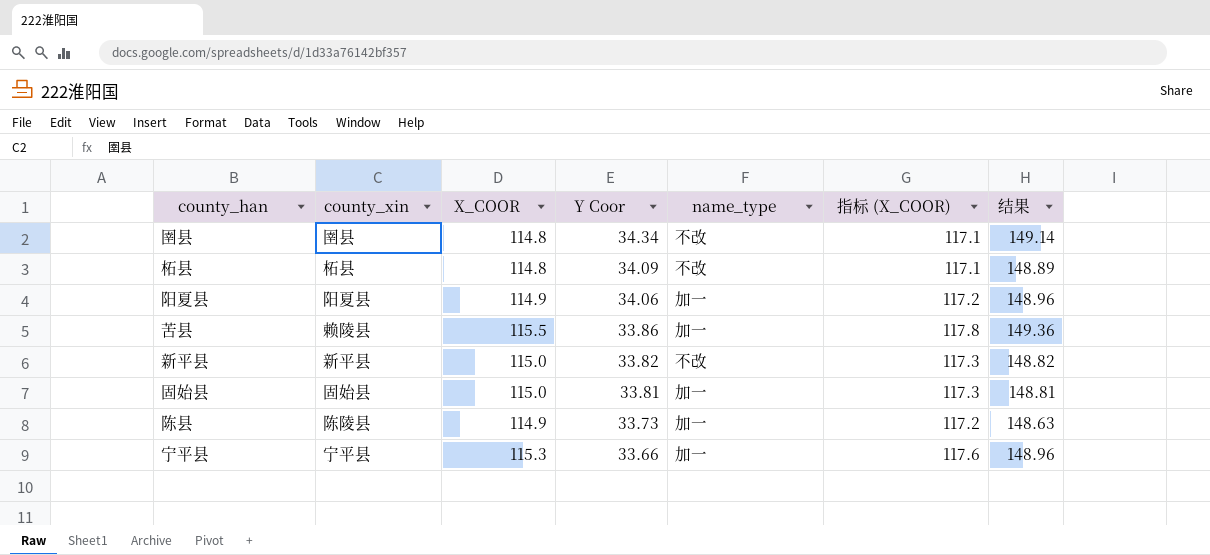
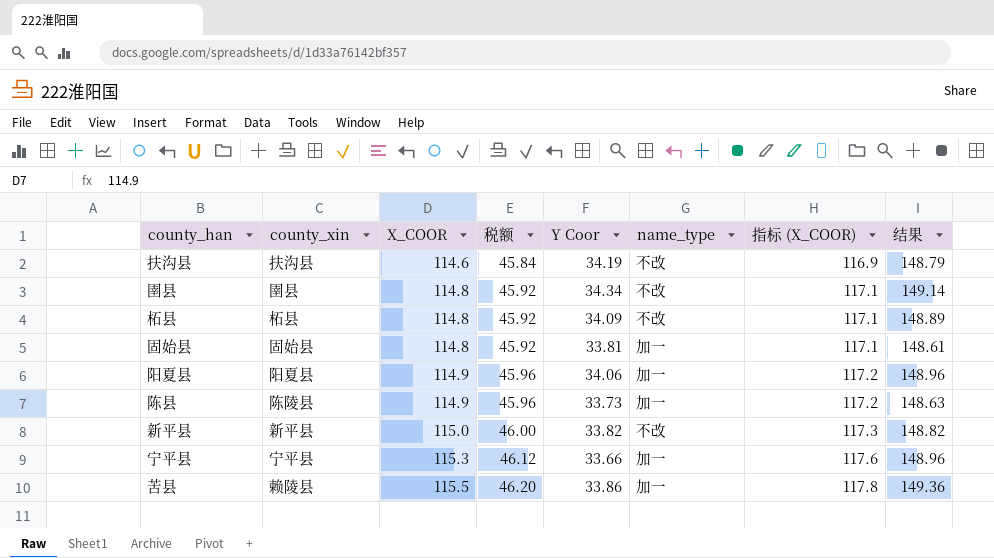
row order: Y Coor descending -> X_COOR ascending
column 税额 | formula: none -> [X_COOR] * 0.4
row 扶沟县: none -> 扶沟县 | 114.6 | 45.84 | 34.19 | 不改 | 116.9 | 148.79
固始县 | X_COOR: 115.0 -> 114.8
固始县 | 指标 (X_COOR): 117.3 -> 117.1
固始县 | 结果: 148.81 -> 148.61

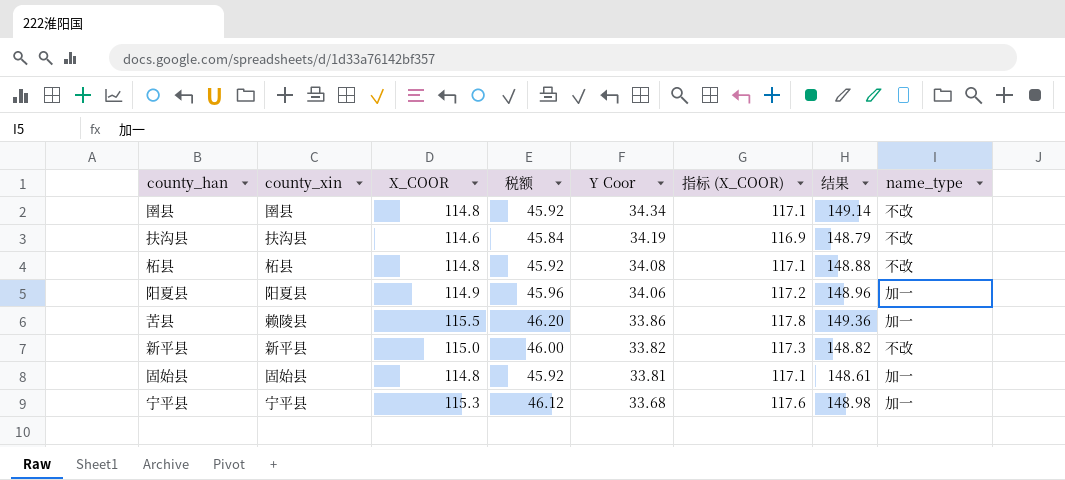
row order: X_COOR ascending -> Y Coor descending
column name_type | position: 6 -> 8
row 陈县: 陈陵县 | 114.9 | 45.96 | 33.73 | 加一 | 117.2 | 148.63 -> none
柘县 | Y Coor: 34.09 -> 34.08
柘县 | 结果: 148.89 -> 148.88
宁平县 | Y Coor: 33.66 -> 33.68
宁平县 | 结果: 148.96 -> 148.98

